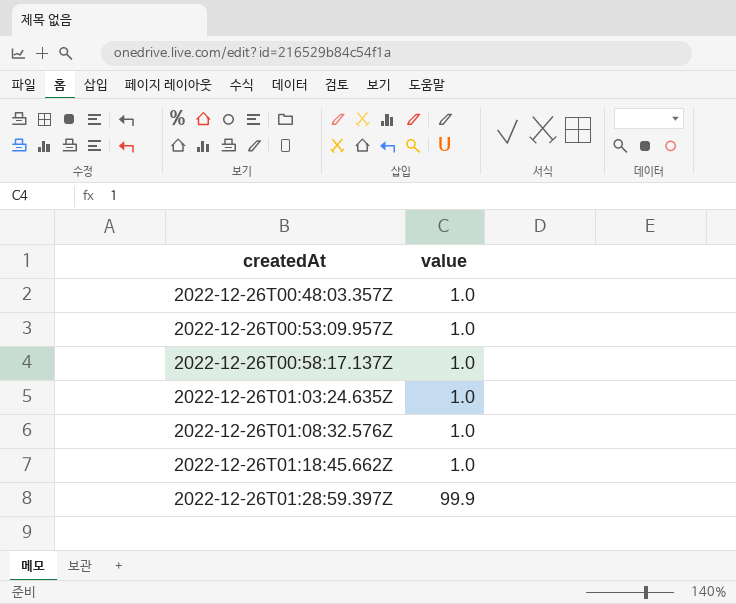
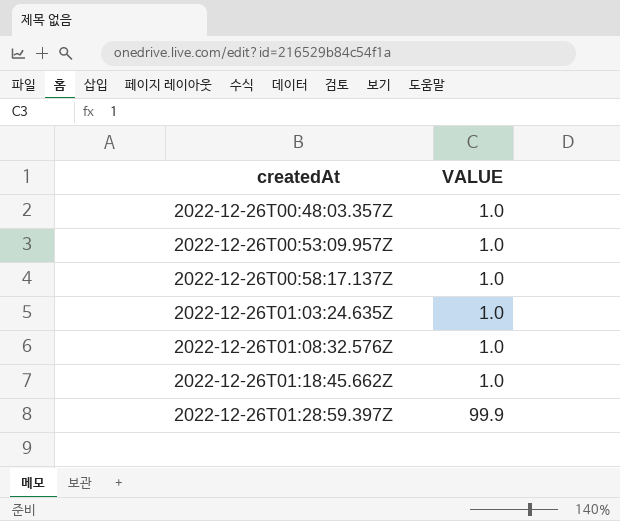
column name: value -> VALUE

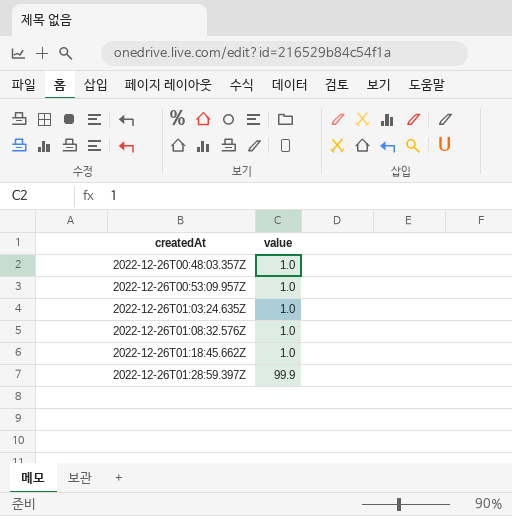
column name: VALUE -> value
row 2022-12-26T00:58:17.137Z: 1.0 -> none

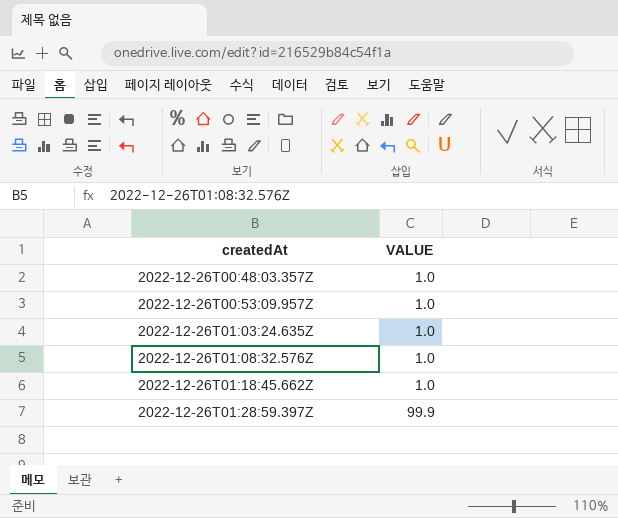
column name: value -> VALUE

